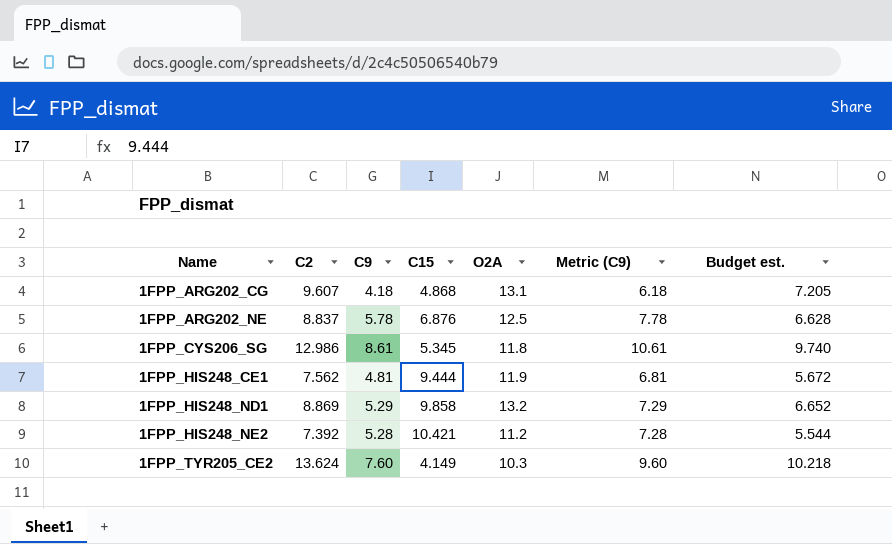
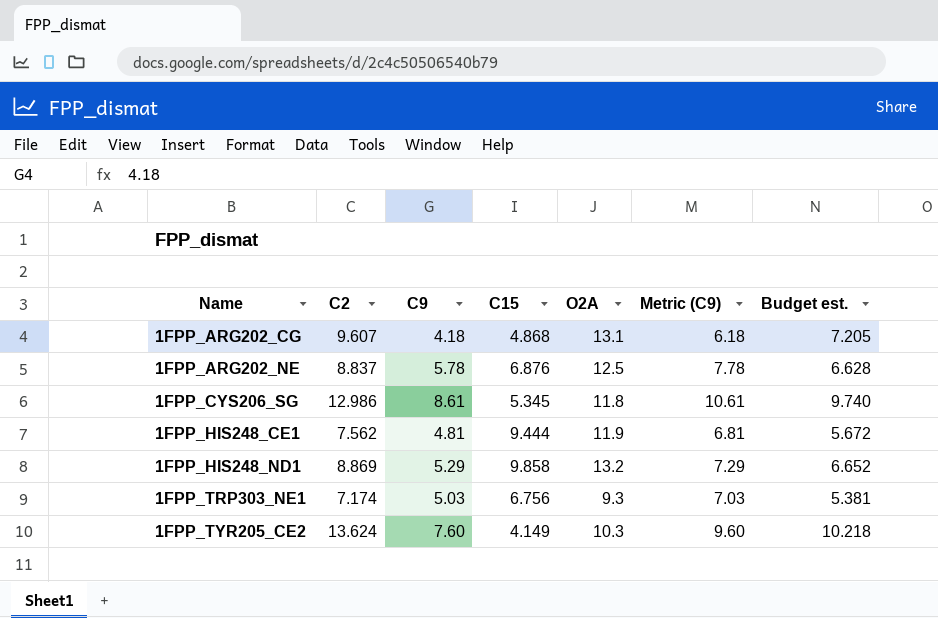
row 1FPP_HIS248_NE2: 7.392 | 5.28 | 10.421 | 11.2 | 7.28 | 5.544 -> none
row 1FPP_TRP303_NE1: none -> 7.174 | 5.03 | 6.756 | 9.3 | 7.03 | 5.381

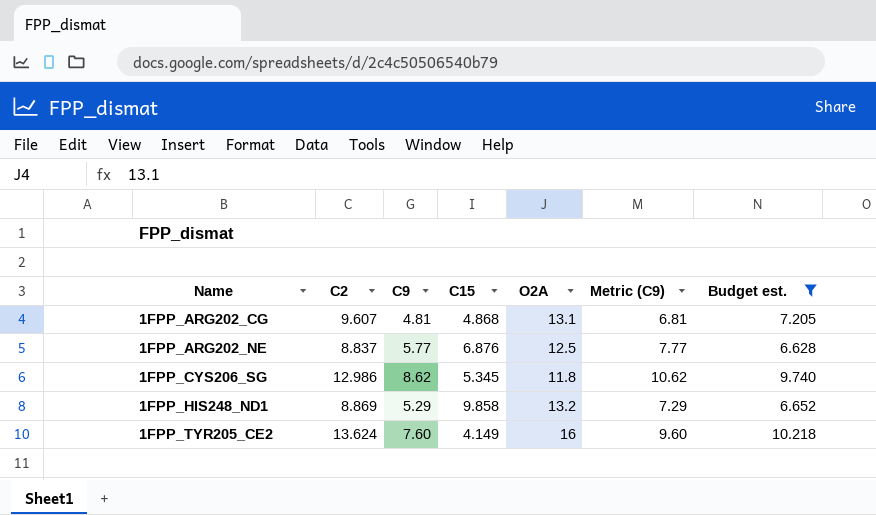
filter: none -> Budget est. >= 6.628
1FPP_ARG202_CG | C9: 4.18 -> 4.81
1FPP_ARG202_CG | Metric (C9): 6.18 -> 6.81
1FPP_ARG202_NE | C9: 5.78 -> 5.77
1FPP_ARG202_NE | Metric (C9): 7.78 -> 7.77
1FPP_CYS206_SG | C9: 8.61 -> 8.62
1FPP_CYS206_SG | Metric (C9): 10.61 -> 10.62
1FPP_TYR205_CE2 | O2A: 10.3 -> 16

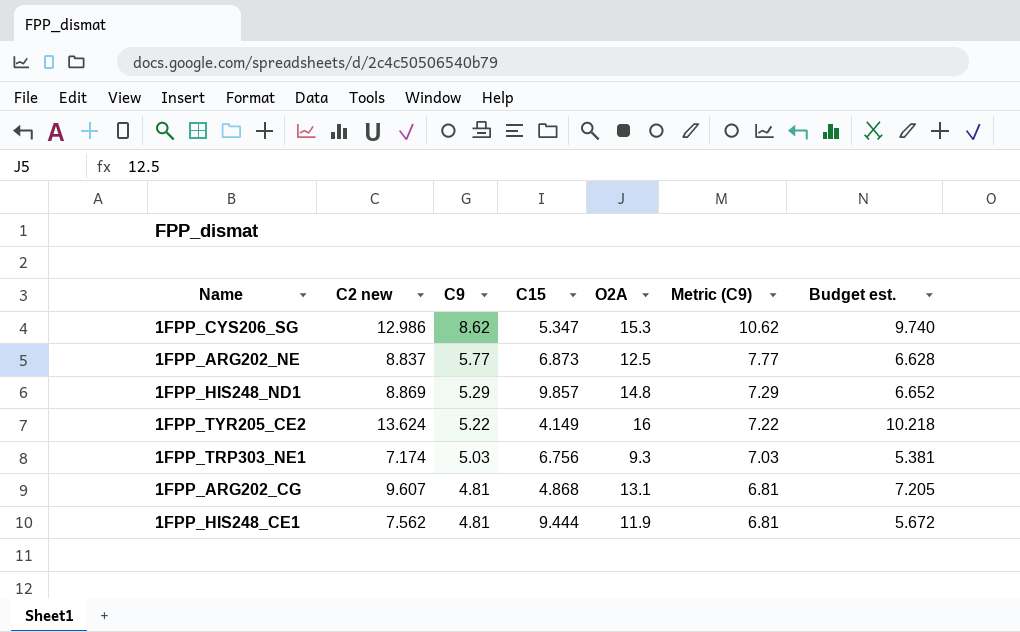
filter: Budget est. >= 6.628 -> none
row order: Name ascending -> C9 descending
column name: C2 -> C2 new
1FPP_CYS206_SG | C15: 5.345 -> 5.347
1FPP_CYS206_SG | O2A: 11.8 -> 15.3
1FPP_ARG202_NE | C15: 6.876 -> 6.873
1FPP_HIS248_ND1 | C15: 9.858 -> 9.857
1FPP_HIS248_ND1 | O2A: 13.2 -> 14.8
1FPP_TYR205_CE2 | C9: 7.60 -> 5.22
1FPP_TYR205_CE2 | Metric (C9): 9.60 -> 7.22

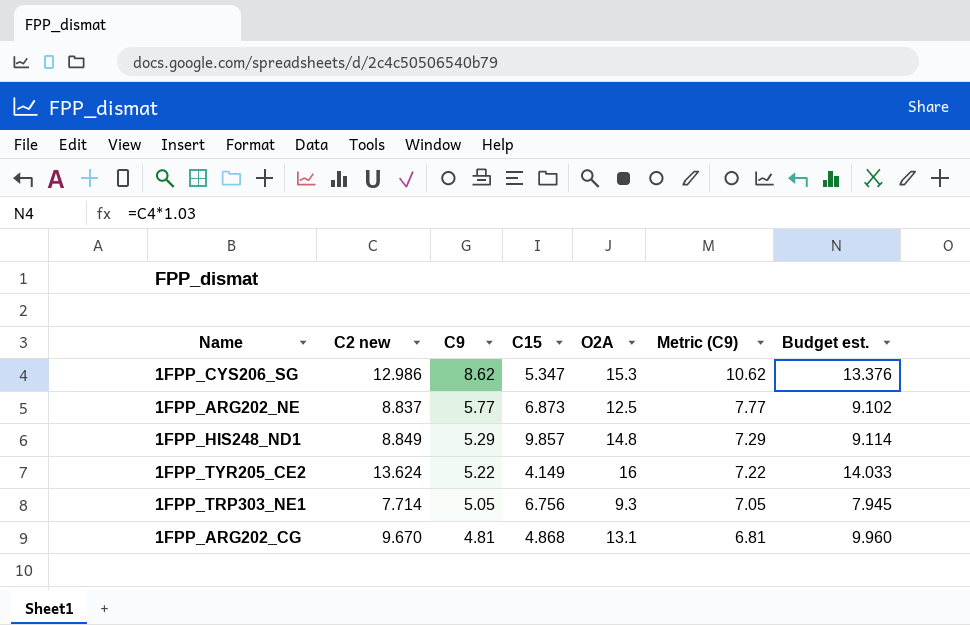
column Budget est. | formula: [C2 new] * 0.75 -> [C2 new] * 1.03
row 1FPP_HIS248_CE1: 7.562 | 4.81 | 9.444 | 11.9 | 6.81 | 5.672 -> none
1FPP_HIS248_ND1 | C2 new: 8.869 -> 8.849
1FPP_TRP303_NE1 | C2 new: 7.174 -> 7.714
1FPP_TRP303_NE1 | C9: 5.03 -> 5.05
1FPP_TRP303_NE1 | Metric (C9): 7.03 -> 7.05
1FPP_ARG202_CG | C2 new: 9.607 -> 9.670

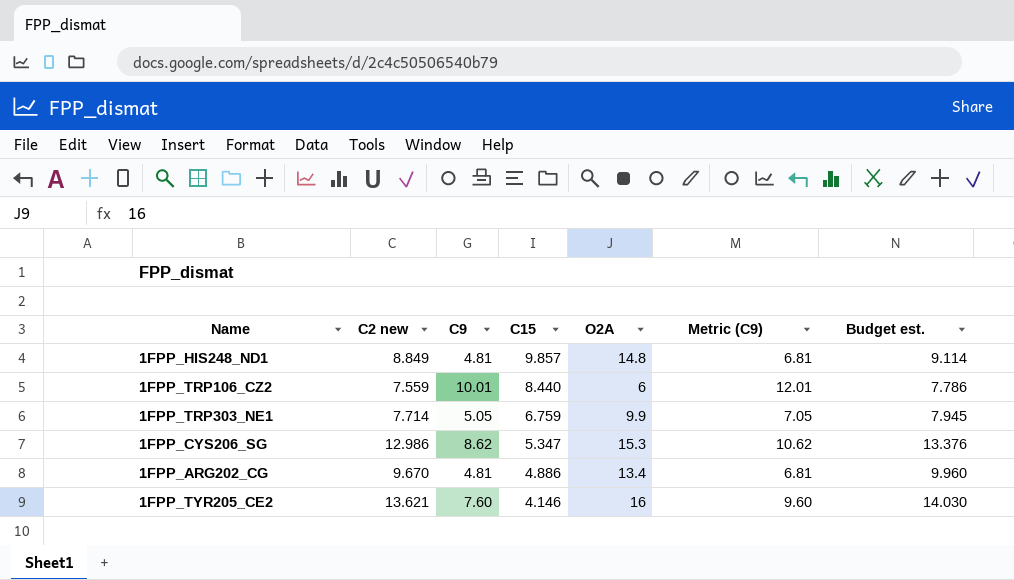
row order: C9 descending -> C15 descending
row 1FPP_ARG202_NE: 8.837 | 5.77 | 6.873 | 12.5 | 7.77 | 9.102 -> none
1FPP_HIS248_ND1 | C9: 5.29 -> 4.81
1FPP_HIS248_ND1 | Metric (C9): 7.29 -> 6.81
row 1FPP_TRP106_CZ2: none -> 7.559 | 10.01 | 8.440 | 6 | 12.01 | 7.786
1FPP_TRP303_NE1 | C15: 6.756 -> 6.759
1FPP_TRP303_NE1 | O2A: 9.3 -> 9.9
1FPP_ARG202_CG | C15: 4.868 -> 4.886
1FPP_ARG202_CG | O2A: 13.1 -> 13.4
1FPP_TYR205_CE2 | C2 new: 13.624 -> 13.621
1FPP_TYR205_CE2 | C9: 5.22 -> 7.60
1FPP_TYR205_CE2 | C15: 4.149 -> 4.146
1FPP_TYR205_CE2 | Metric (C9): 7.22 -> 9.60
1FPP_TYR205_CE2 | Budget est.: 14.033 -> 14.030

